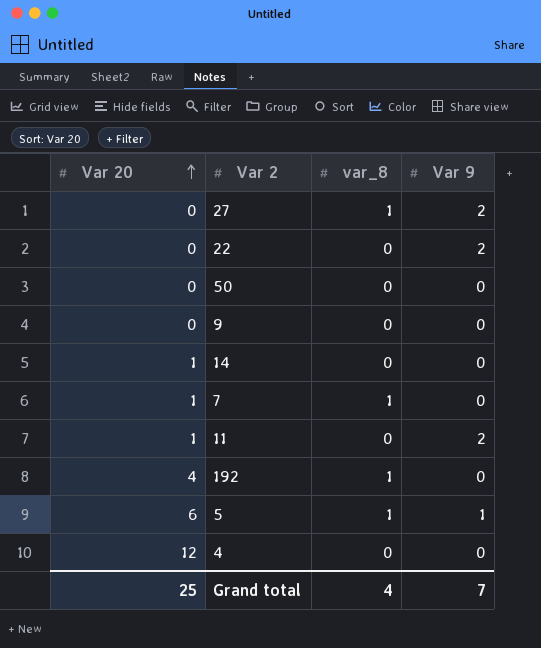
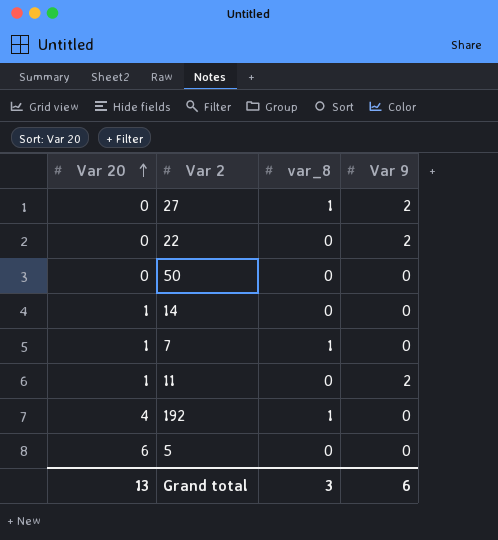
row 9: 0 | 0 | 0 -> none
row 4: 12 | 0 | 0 -> none
5 | var_8: 1 -> 0
5 | Var 9: 1 -> 0
Grand total | Var 20: 25 -> 13
Grand total | var_8: 4 -> 3
Grand total | Var 9: 7 -> 6

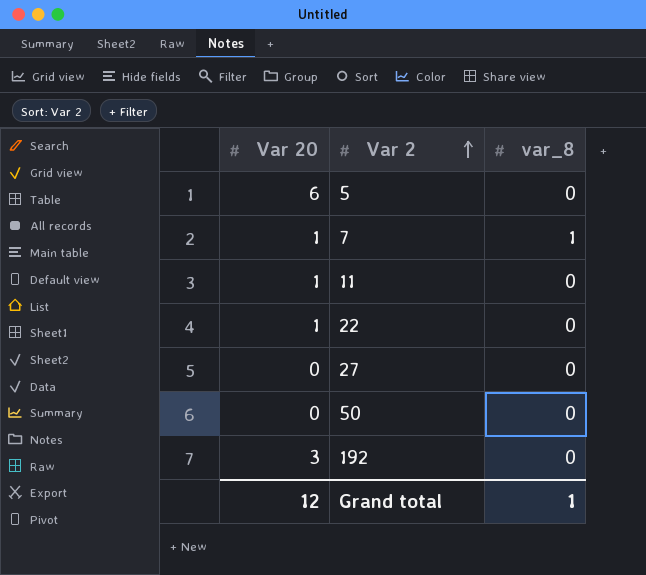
row order: Var 20 ascending -> Var 2 ascending
column Var 9 | position: 4 -> none
row 14: 1 | 0 | 0 -> none
22 | Var 20: 0 -> 1
27 | var_8: 1 -> 0
192 | Var 20: 4 -> 3
192 | var_8: 1 -> 0
Grand total | Var 20: 13 -> 12
Grand total | var_8: 3 -> 1

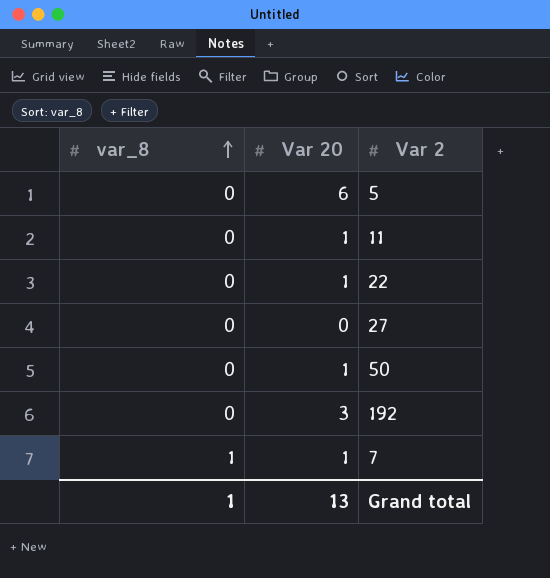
row order: Var 2 ascending -> var_8 ascending
column var_8 | position: 3 -> 1
50 | Var 20: 0 -> 1
Grand total | Var 20: 12 -> 13

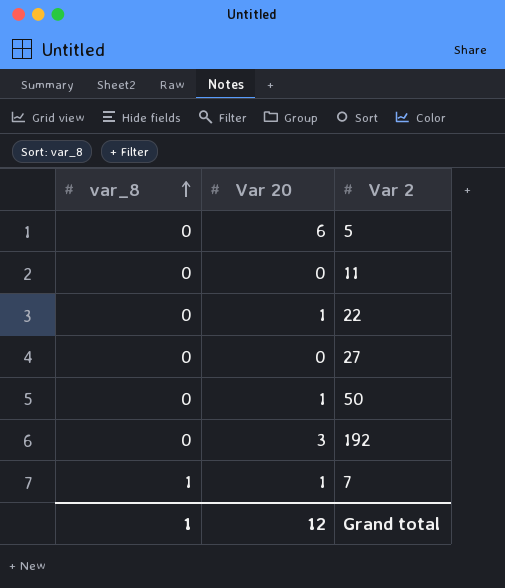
11 | Var 20: 1 -> 0
Grand total | Var 20: 13 -> 12

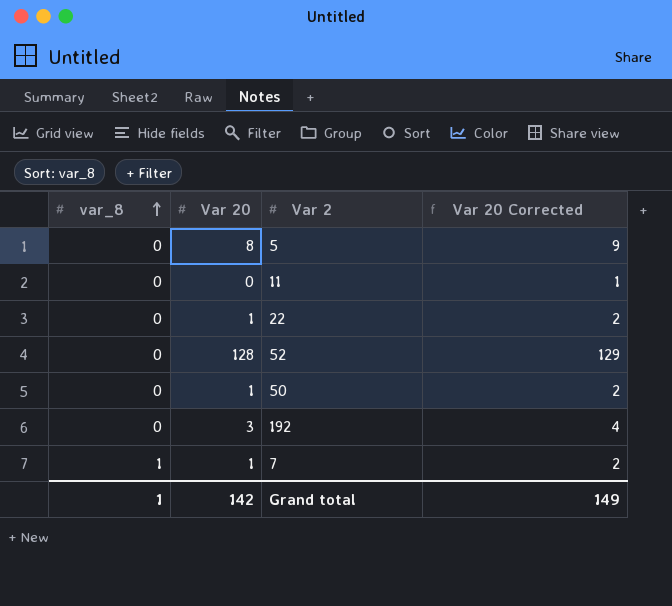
column Var 20 Corrected | formula: none -> [Var 20] + 1
row 27: 0 | 0 -> none
5 | Var 20: 6 -> 8
row 52: none -> 0 | 128 | 129
Grand total | Var 20: 12 -> 142

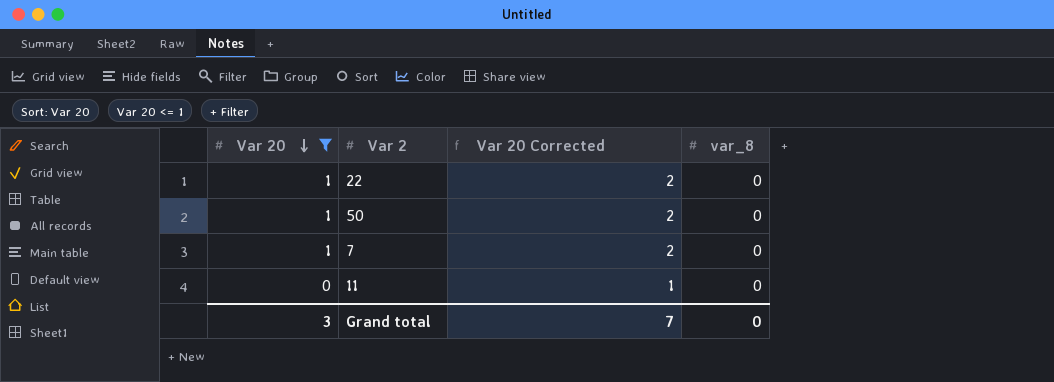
filter: none -> Var 20 <= 1
row order: var_8 ascending -> Var 20 descending
column var_8 | position: 1 -> 4
7 | var_8: 1 -> 0
Grand total | Var 20: 142 -> 3
Grand total | Var 20 Corrected: 149 -> 7
Grand total | var_8: 1 -> 0

